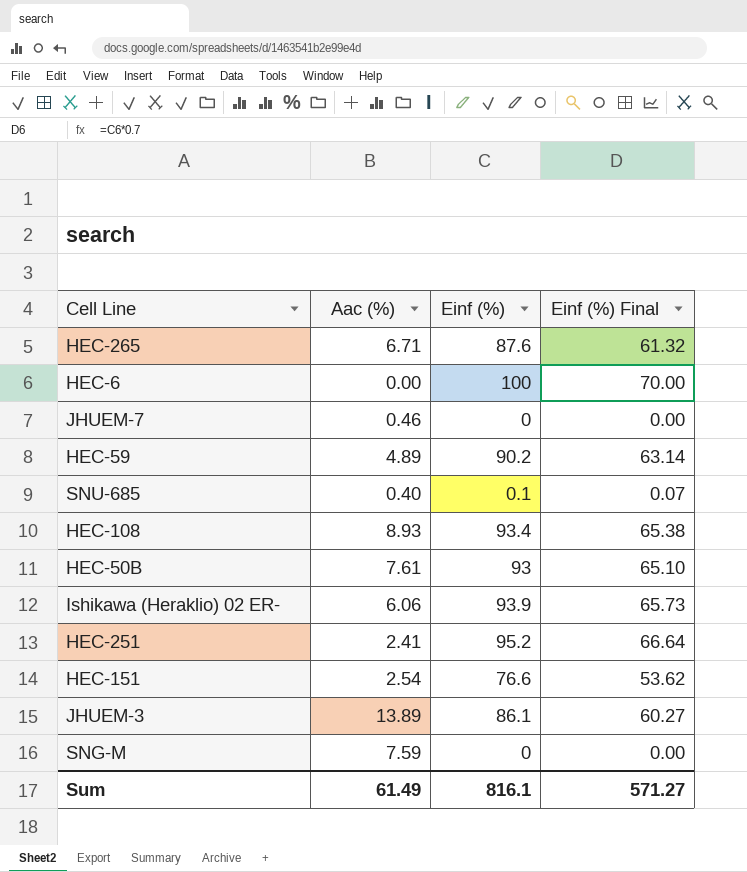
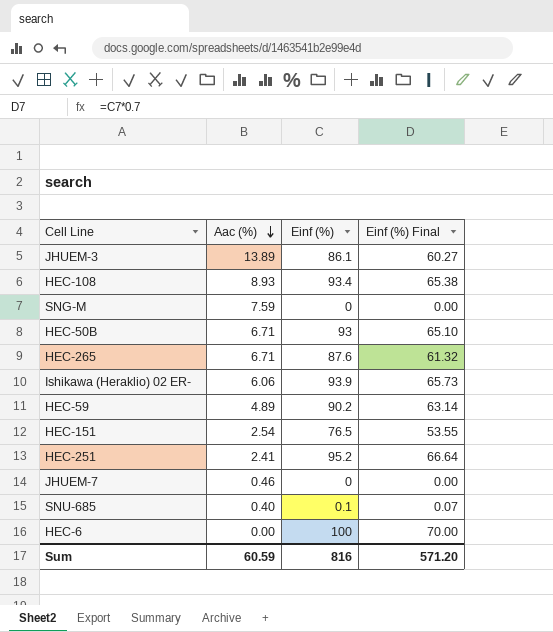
row order: none -> Aac (%) descending
HEC-50B | Aac (%): 7.61 -> 6.71
HEC-151 | Einf (%): 76.6 -> 76.5
HEC-151 | Einf (%) Final: 53.62 -> 53.55
Sum | Aac (%): 61.49 -> 60.59
Sum | Einf (%): 816.1 -> 816
Sum | Einf (%) Final: 571.27 -> 571.20

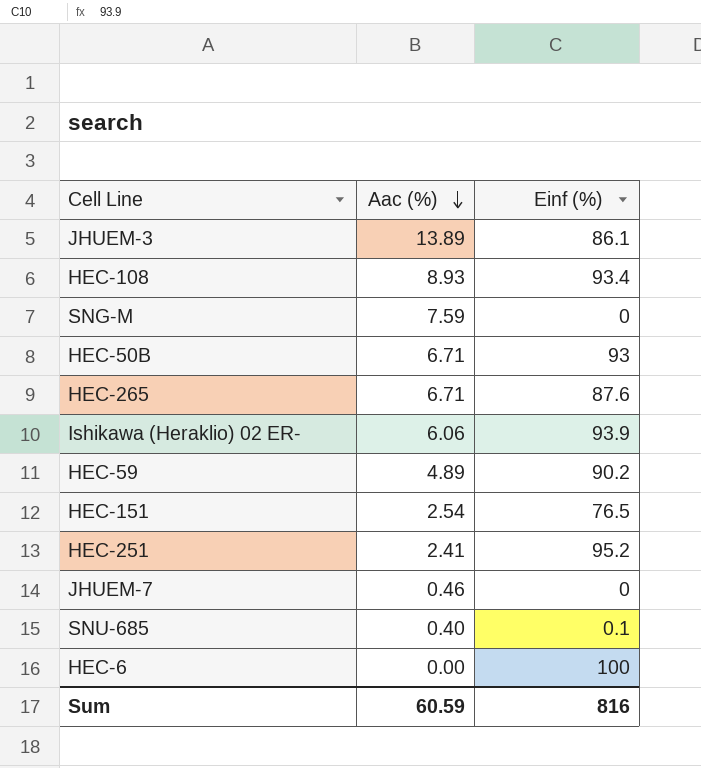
column Einf (%) Final | formula: [Einf (%)] * 0.7 -> none

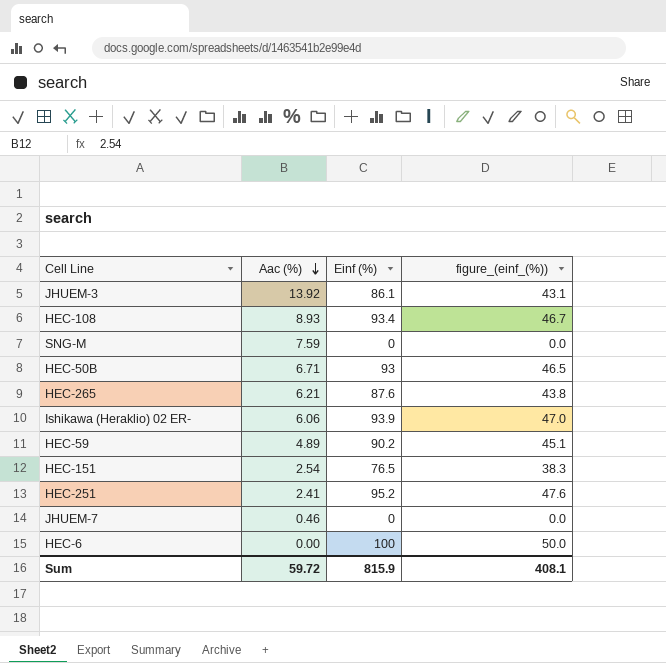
column figure_(einf_(%)) | formula: none -> [Einf (%)] * 0.5
row SNU-685: 0.40 | 0.1 -> none
JHUEM-3 | Aac (%): 13.89 -> 13.92
HEC-265 | Aac (%): 6.71 -> 6.21
Sum | Aac (%): 60.59 -> 59.72
Sum | Einf (%): 816 -> 815.9

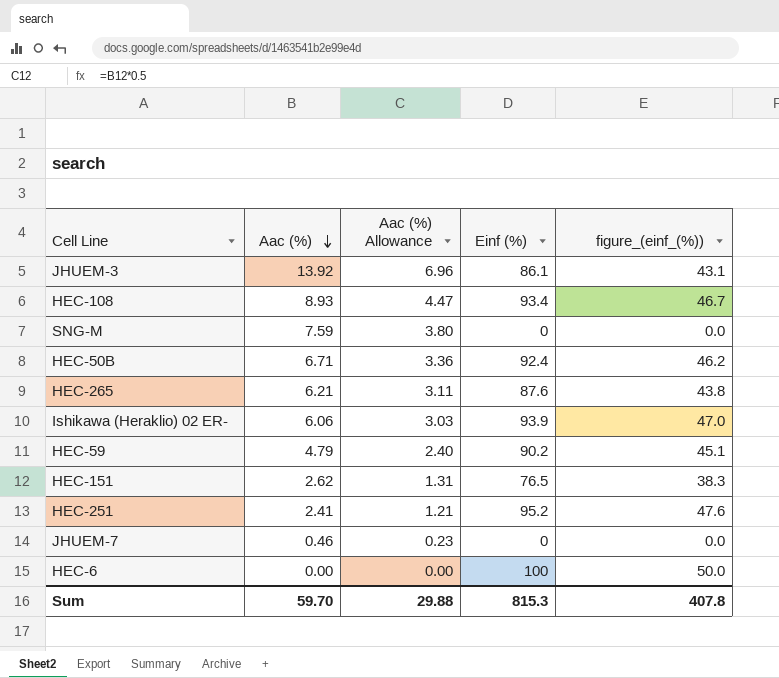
column Aac (%) Allowance | formula: none -> [Aac (%)] * 0.5
HEC-50B | Einf (%): 93 -> 92.4
HEC-50B | figure_(einf_(%)): 46.5 -> 46.2
HEC-59 | Aac (%): 4.89 -> 4.79
HEC-151 | Aac (%): 2.54 -> 2.62
Sum | Aac (%): 59.72 -> 59.70
Sum | Einf (%): 815.9 -> 815.3
Sum | figure_(einf_(%)): 408.1 -> 407.8

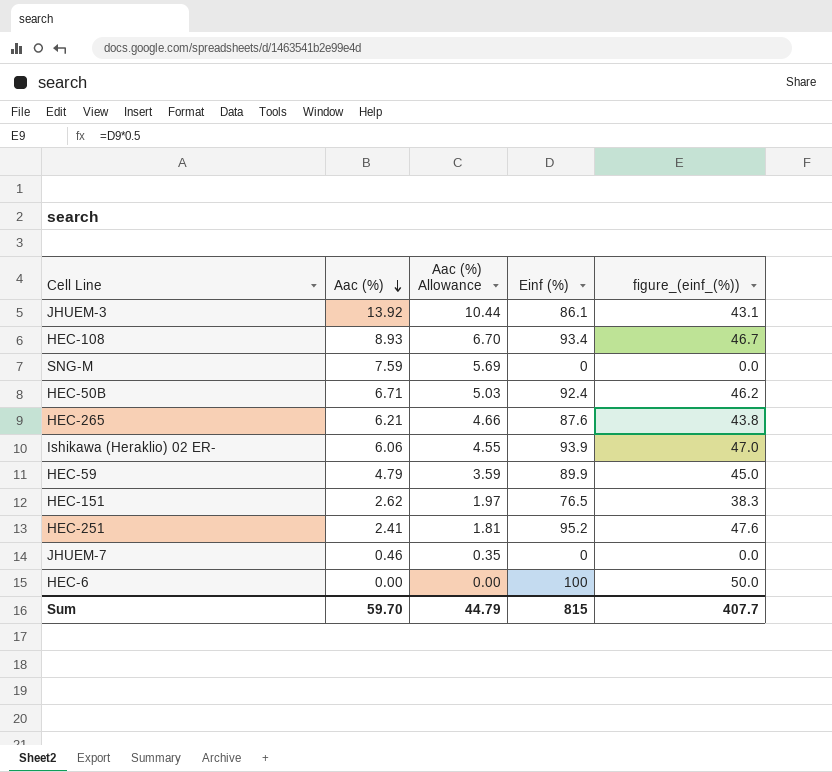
column Aac (%) Allowance | formula: [Aac (%)] * 0.5 -> [Aac (%)] * 0.75
HEC-59 | Einf (%): 90.2 -> 89.9
HEC-59 | figure_(einf_(%)): 45.1 -> 45.0
Sum | Aac (%) Allowance: 29.88 -> 44.79
Sum | Einf (%): 815.3 -> 815
Sum | figure_(einf_(%)): 407.8 -> 407.7

